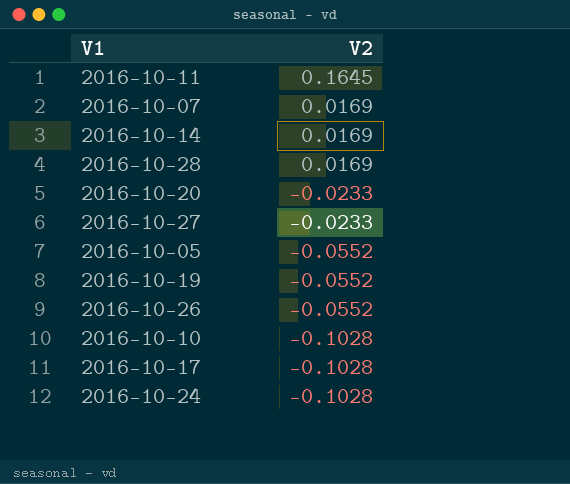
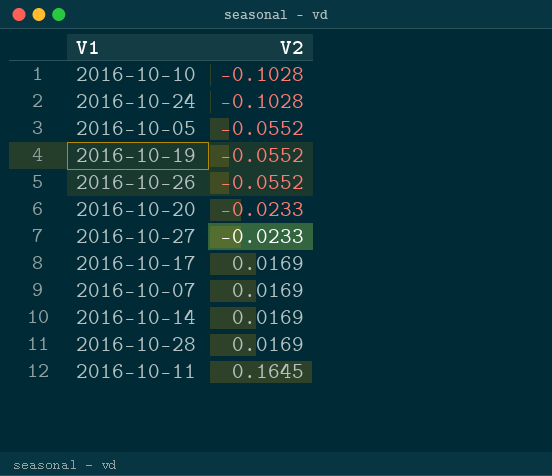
row order: V2 descending -> V2 ascending
2016-10-17 | V2: -0.1028 -> 0.0169

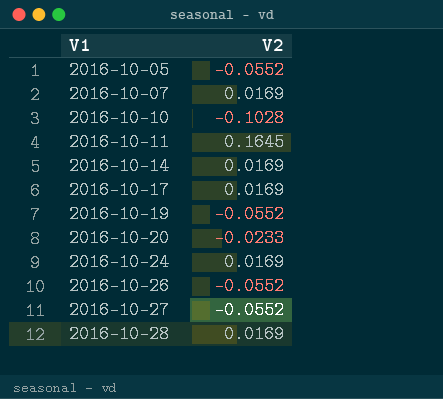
row order: V2 ascending -> V1 ascending
2016-10-24 | V2: -0.1028 -> 0.0169
2016-10-27 | V2: -0.0233 -> -0.0552

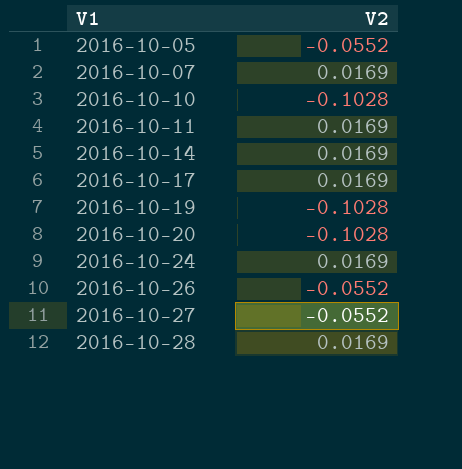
2016-10-11 | V2: 0.1645 -> 0.0169
2016-10-19 | V2: -0.0552 -> -0.1028
2016-10-20 | V2: -0.0233 -> -0.1028

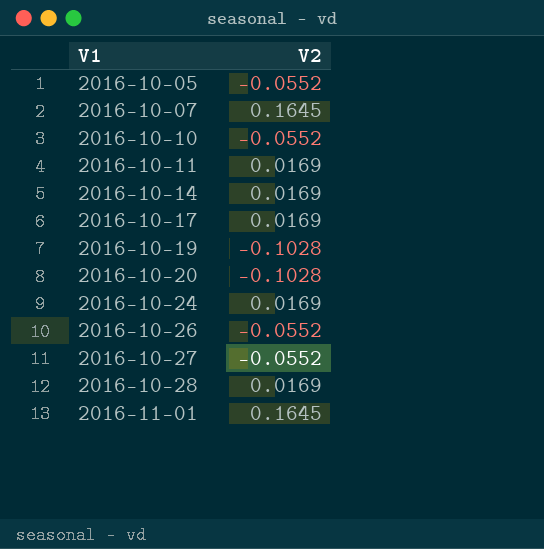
2016-10-07 | V2: 0.0169 -> 0.1645
2016-10-10 | V2: -0.1028 -> -0.0552
row 2016-11-01: none -> 0.1645

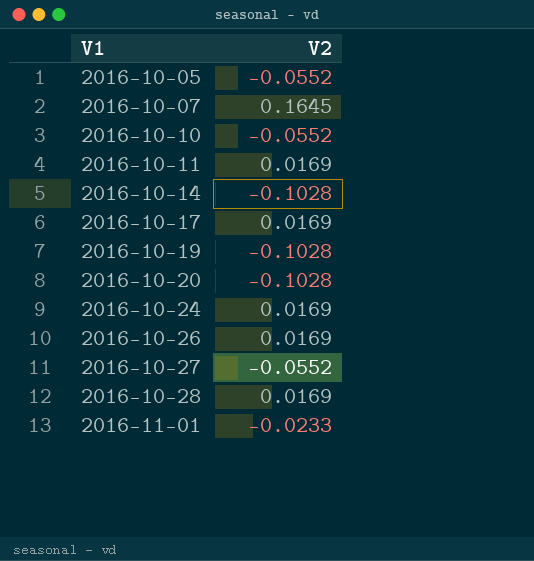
2016-10-14 | V2: 0.0169 -> -0.1028
2016-10-26 | V2: -0.0552 -> 0.0169
2016-11-01 | V2: 0.1645 -> -0.0233

